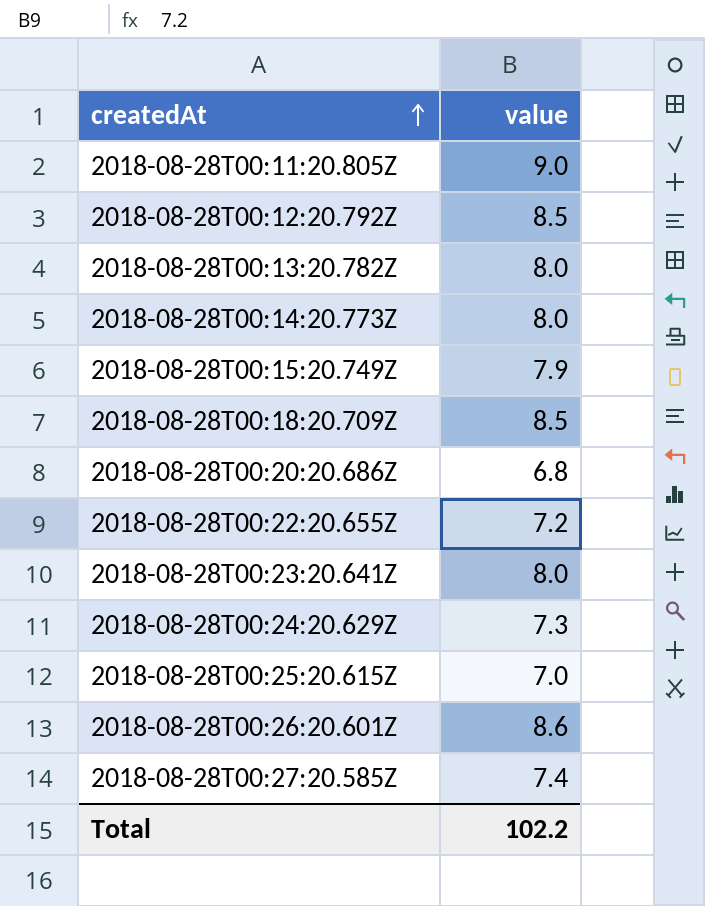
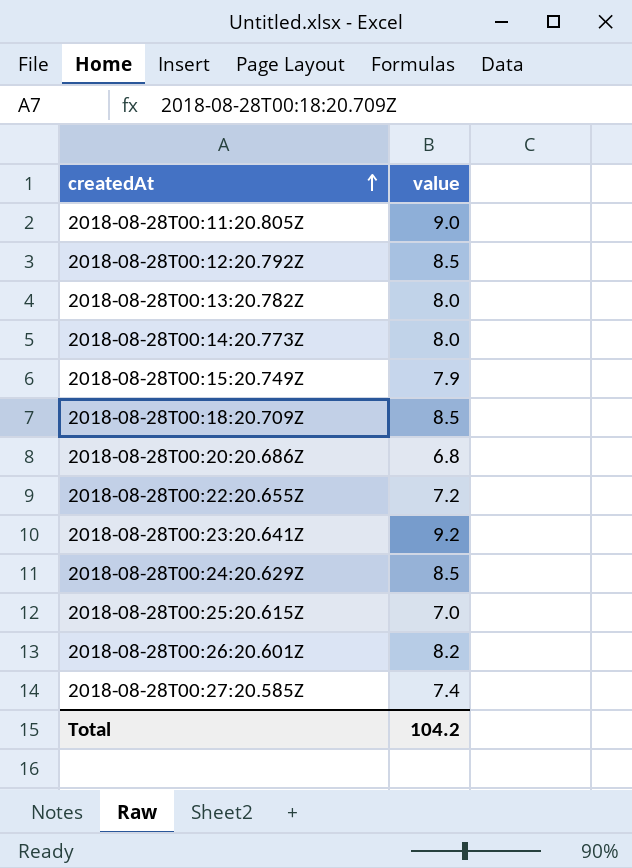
2018-08-28T00:23:20.641Z | value: 8.0 -> 9.2
2018-08-28T00:24:20.629Z | value: 7.3 -> 8.5
2018-08-28T00:26:20.601Z | value: 8.6 -> 8.2
Total | value: 102.2 -> 104.2

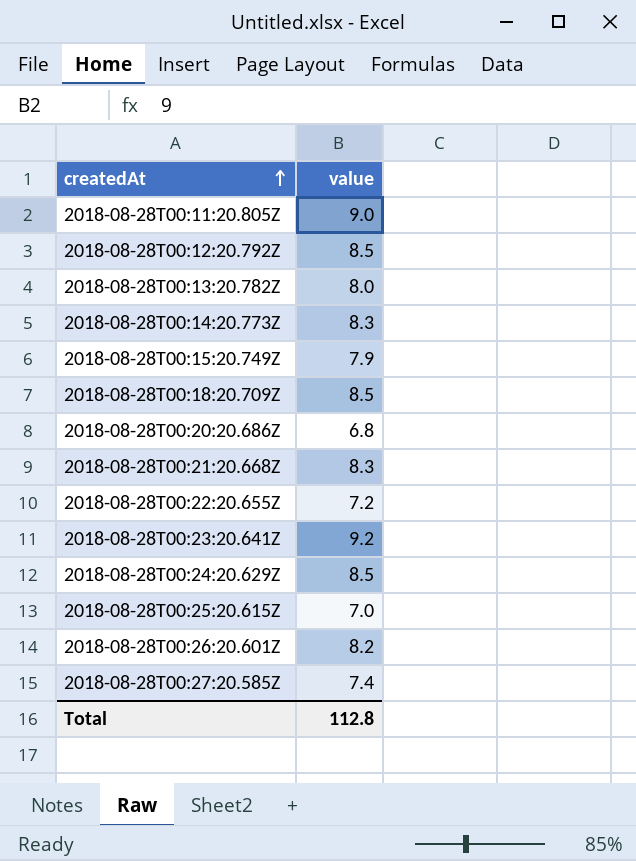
2018-08-28T00:14:20.773Z | value: 8.0 -> 8.3
row 2018-08-28T00:21:20.668Z: none -> 8.3
Total | value: 104.2 -> 112.8

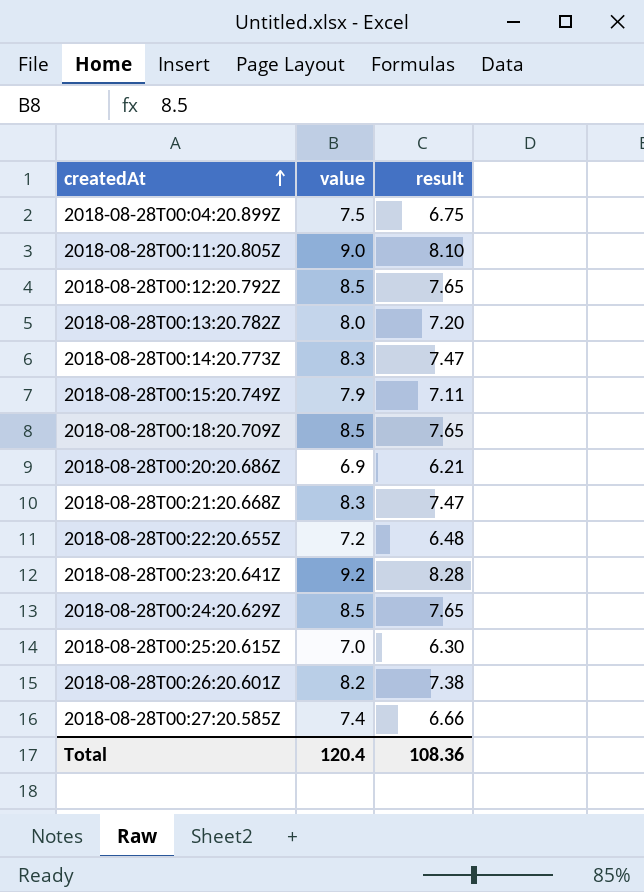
column result | formula: none -> [value] * 0.9
row 2018-08-28T00:04:20.899Z: none -> 7.5 | 6.75
2018-08-28T00:20:20.686Z | value: 6.8 -> 6.9
Total | value: 112.8 -> 120.4

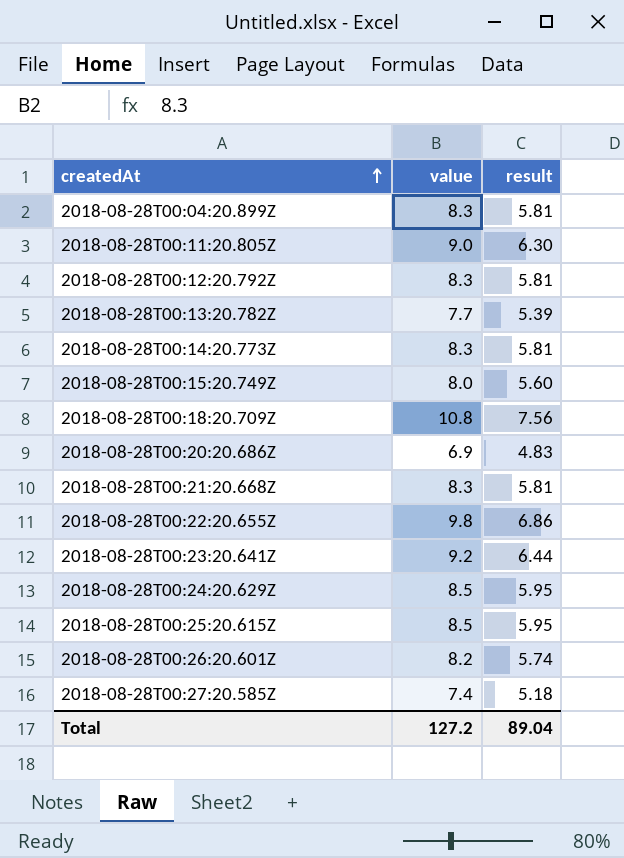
column result | formula: [value] * 0.9 -> [value] * 0.7
2018-08-28T00:04:20.899Z | value: 7.5 -> 8.3
2018-08-28T00:12:20.792Z | value: 8.5 -> 8.3
2018-08-28T00:13:20.782Z | value: 8.0 -> 7.7
2018-08-28T00:15:20.749Z | value: 7.9 -> 8.0
2018-08-28T00:18:20.709Z | value: 8.5 -> 10.8
2018-08-28T00:22:20.655Z | value: 7.2 -> 9.8
2018-08-28T00:25:20.615Z | value: 7.0 -> 8.5
Total | value: 120.4 -> 127.2
Total | result: 108.36 -> 89.04

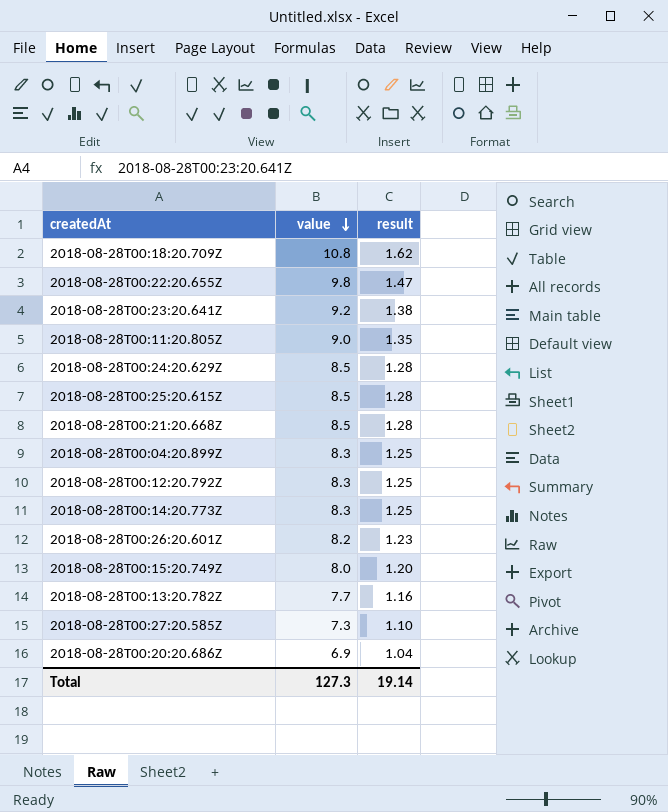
row order: createdAt ascending -> value descending
column result | formula: [value] * 0.7 -> [value] * 0.15
2018-08-28T00:21:20.668Z | value: 8.3 -> 8.5
2018-08-28T00:27:20.585Z | value: 7.4 -> 7.3
Total | value: 127.2 -> 127.3
Total | result: 89.04 -> 19.14

